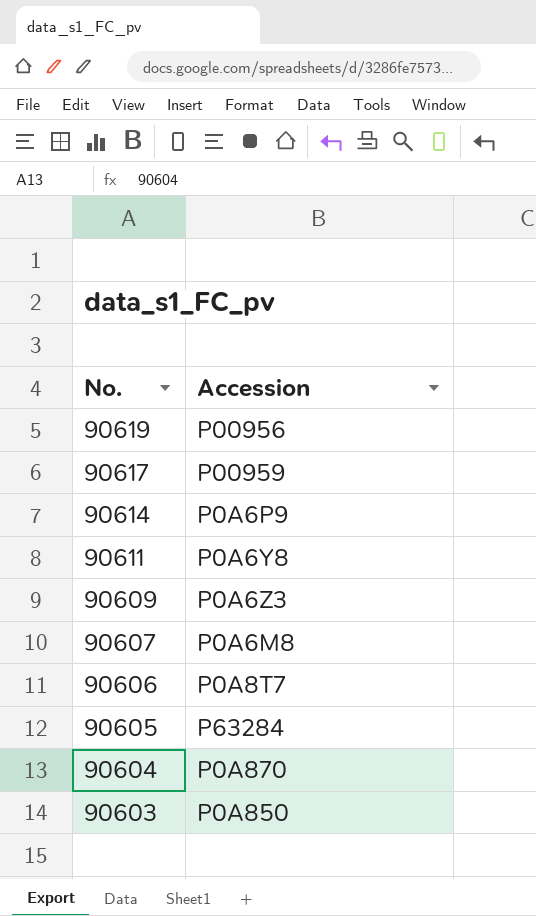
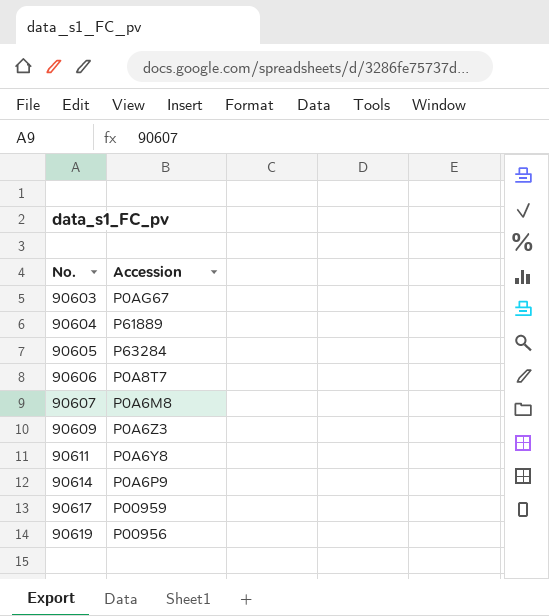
row order: No. descending -> No. ascending
90603 | Accession: P0A850 -> P0AG67
90604 | Accession: P0A870 -> P61889

